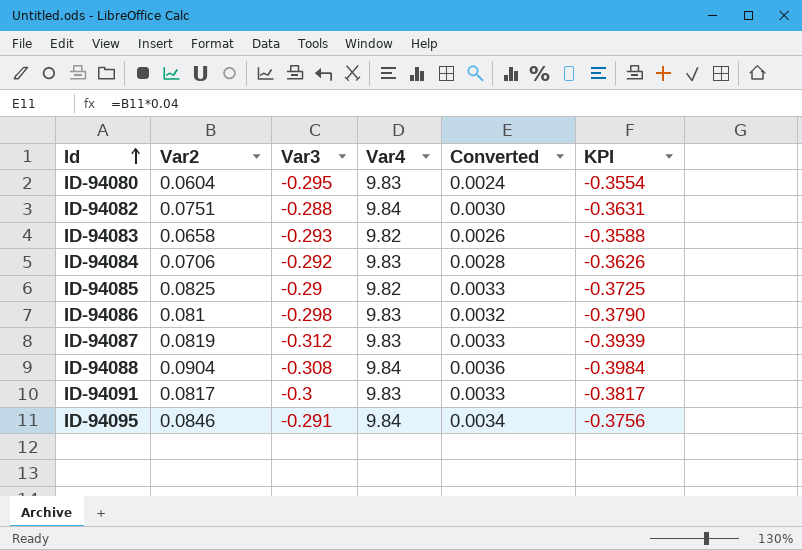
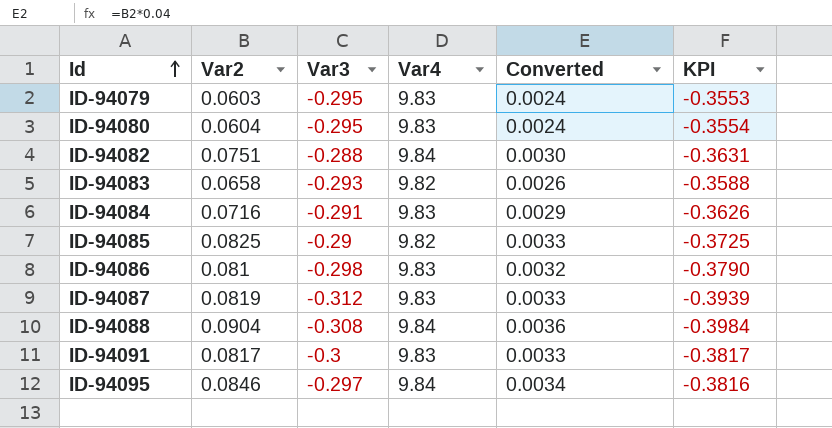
row ID-94079: none -> 0.0603 | -0.295 | 9.83 | 0.0024 | -0.3553
ID-94084 | Var2: 0.0706 -> 0.0716
ID-94084 | Var3: -0.292 -> -0.291
ID-94084 | Converted: 0.0028 -> 0.0029
ID-94095 | Var3: -0.291 -> -0.297
ID-94095 | KPI: -0.3756 -> -0.3816

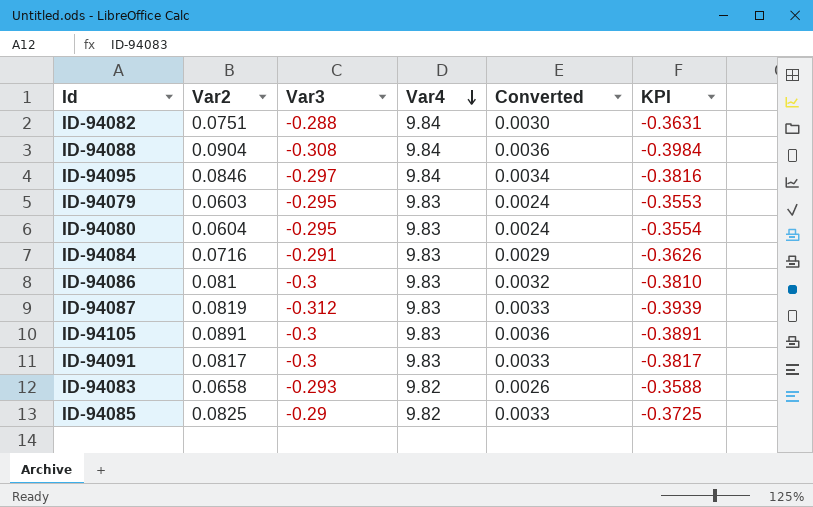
row order: Id ascending -> Var4 descending
ID-94086 | Var3: -0.298 -> -0.3
ID-94086 | KPI: -0.3790 -> -0.3810
row ID-94105: none -> 0.0891 | -0.3 | 9.83 | 0.0036 | -0.3891

